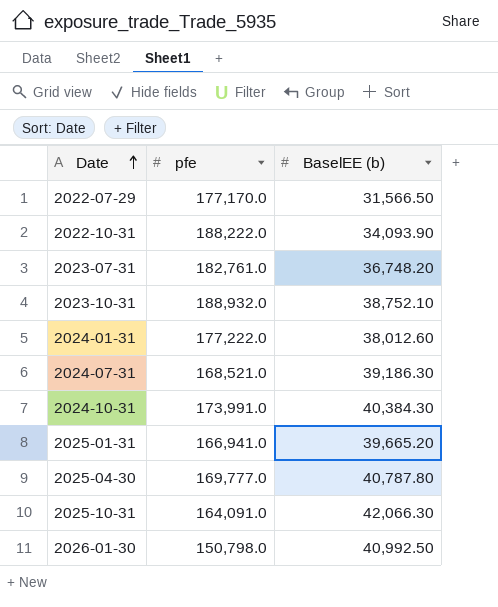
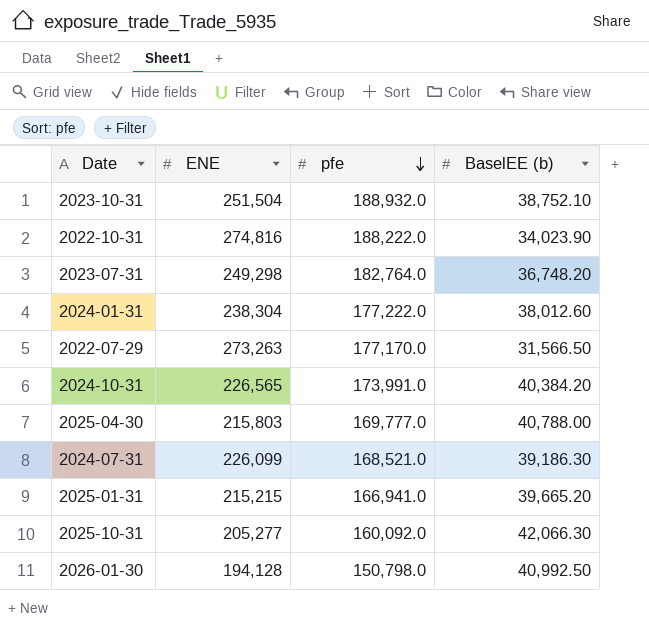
row order: Date ascending -> pfe descending
column ENE | position: none -> 2
2022-10-31 | BaselEE (b): 34,093.90 -> 34,023.90
2023-07-31 | pfe: 182,761.0 -> 182,764.0
2024-10-31 | BaselEE (b): 40,384.30 -> 40,384.20
2025-04-30 | BaselEE (b): 40,787.80 -> 40,788.00
2025-10-31 | pfe: 164,091.0 -> 160,092.0

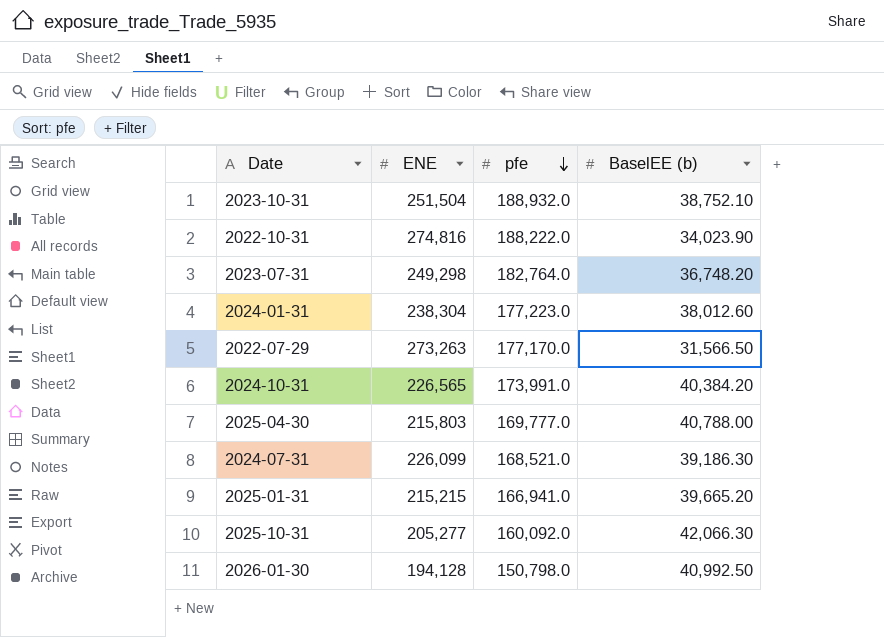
2024-01-31 | pfe: 177,222.0 -> 177,223.0

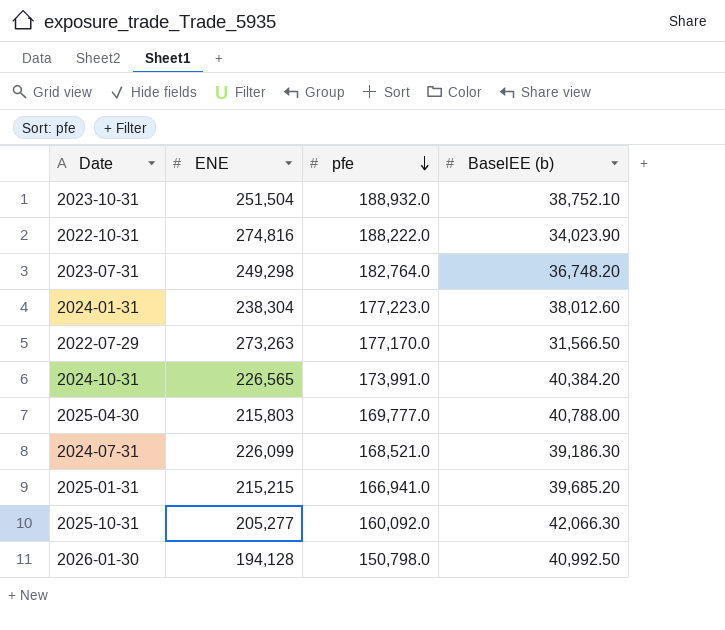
2025-01-31 | BaselEE (b): 39,665.20 -> 39,685.20

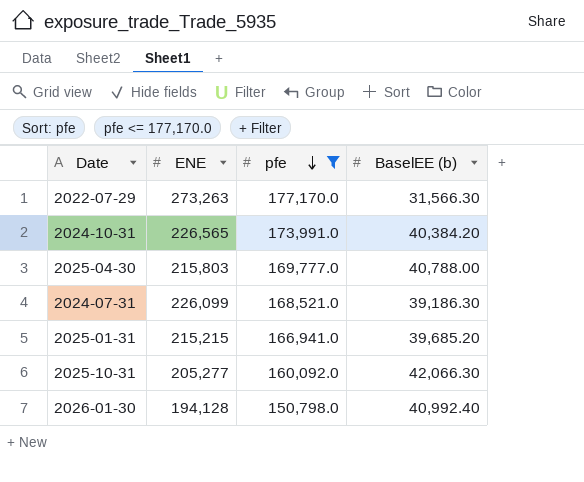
filter: none -> pfe <= 177,170.0
2022-07-29 | BaselEE (b): 31,566.50 -> 31,566.30
2026-01-30 | BaselEE (b): 40,992.50 -> 40,992.40

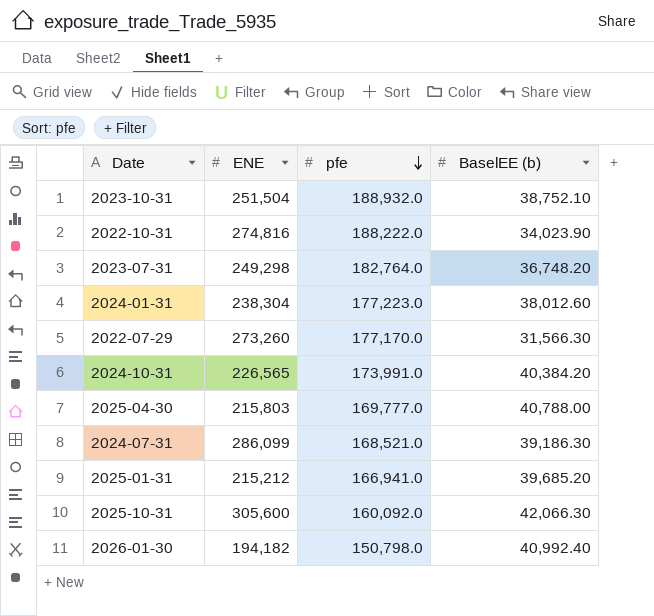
filter: pfe <= 177,170.0 -> none
2022-07-29 | ENE: 273,263 -> 273,260
2024-07-31 | ENE: 226,099 -> 286,099
2025-01-31 | ENE: 215,215 -> 215,212
2025-10-31 | ENE: 205,277 -> 305,600
2026-01-30 | ENE: 194,128 -> 194,182

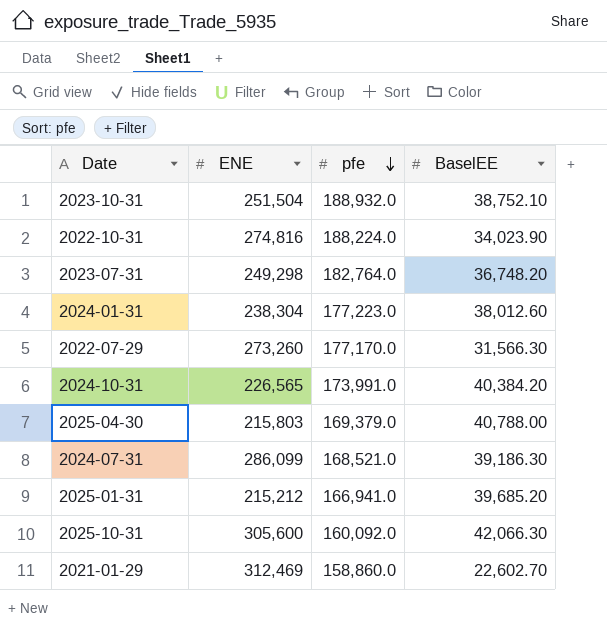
column name: BaselEE (b) -> BaselEE
row 2026-01-30: 194,182 | 150,798.0 | 40,992.40 -> none
2022-10-31 | pfe: 188,222.0 -> 188,224.0
2025-04-30 | pfe: 169,777.0 -> 169,379.0
row 2021-01-29: none -> 312,469 | 158,860.0 | 22,602.70

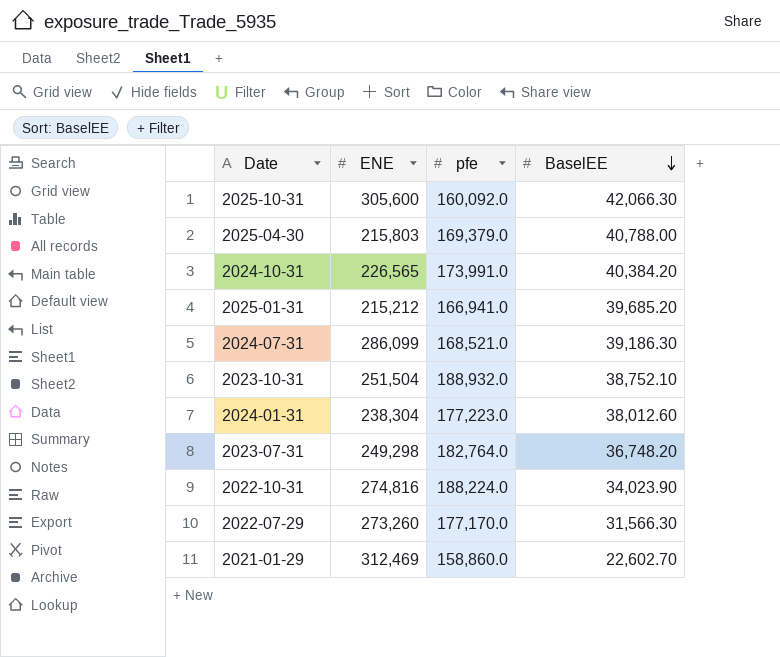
row order: pfe descending -> BaselEE descending

